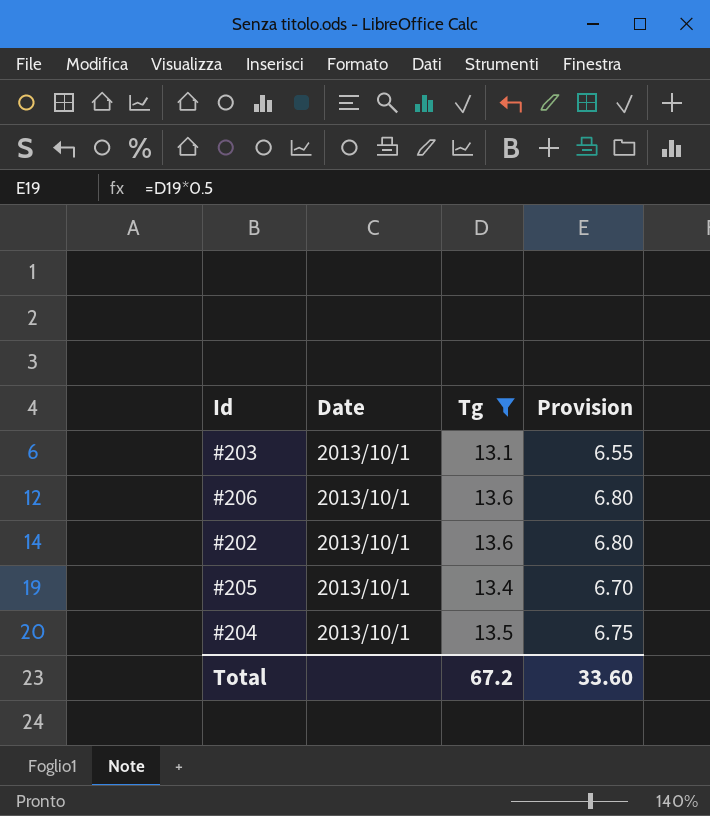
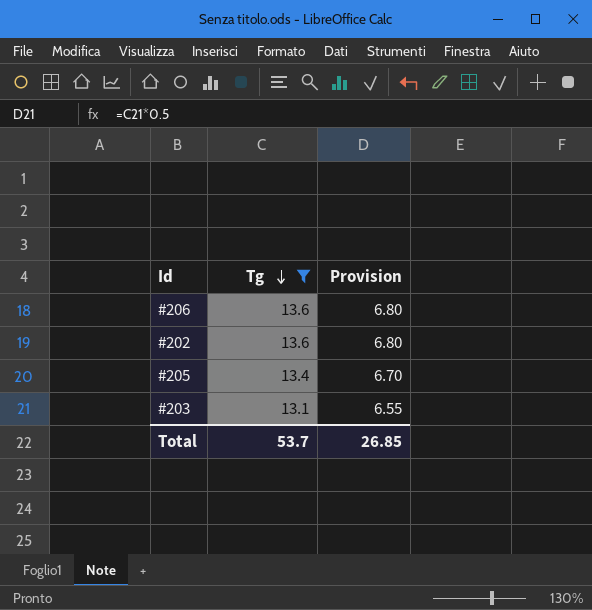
row order: none -> Tg descending
column Date | position: 2 -> none
row #204: 2013/10/1 | 13.5 | 6.75 -> none
Total | Tg: 67.2 -> 53.7
Total | Provision: 33.60 -> 26.85

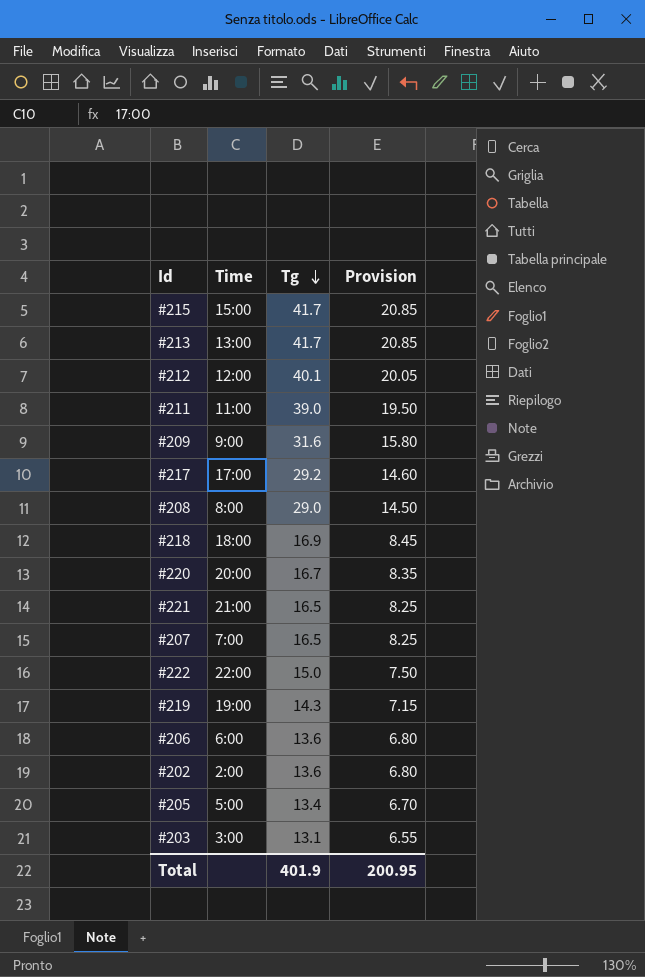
filter: Tg <= 13.6 -> none
column Time | position: none -> 2
Total | Tg: 53.7 -> 401.9
Total | Provision: 26.85 -> 200.95

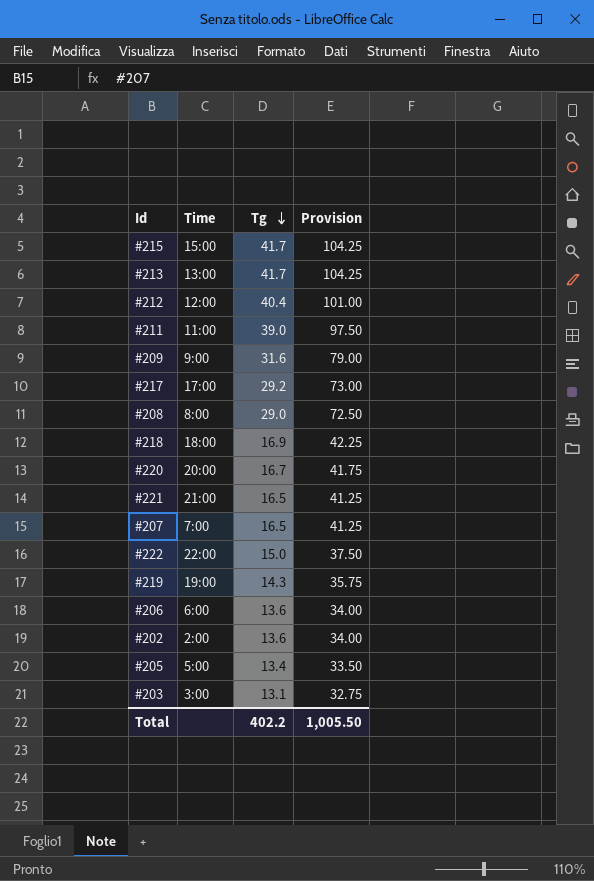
column Provision | formula: [Tg] * 0.5 -> [Tg] * 2.5
#212 | Tg: 40.1 -> 40.4
Total | Tg: 401.9 -> 402.2
Total | Provision: 200.95 -> 1,005.50

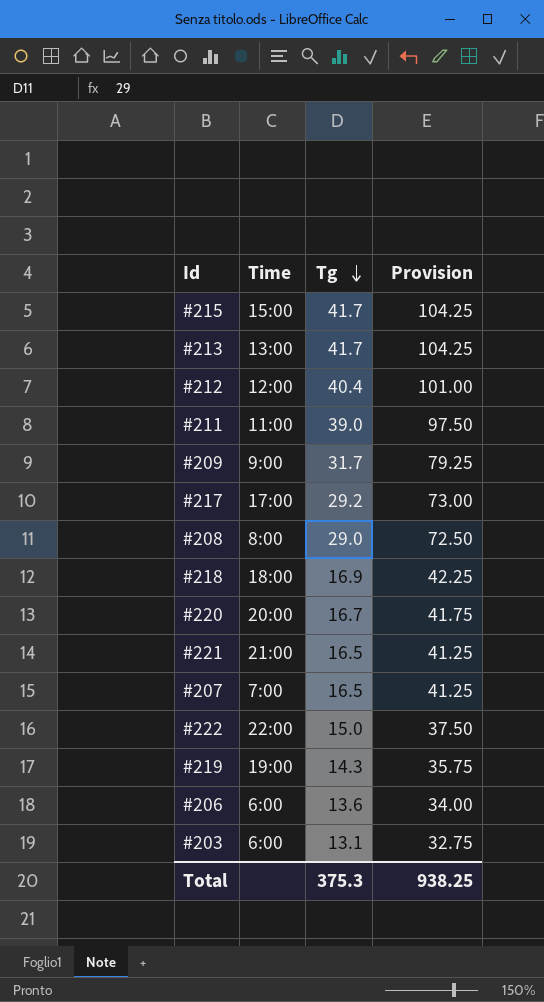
row #202: 2:00 | 13.6 | 34.00 -> none
row #205: 5:00 | 13.4 | 33.50 -> none
#209 | Tg: 31.6 -> 31.7
#209 | Provision: 79.00 -> 79.25
#203 | Time: 3:00 -> 6:00
Total | Tg: 402.2 -> 375.3
Total | Provision: 1,005.50 -> 938.25

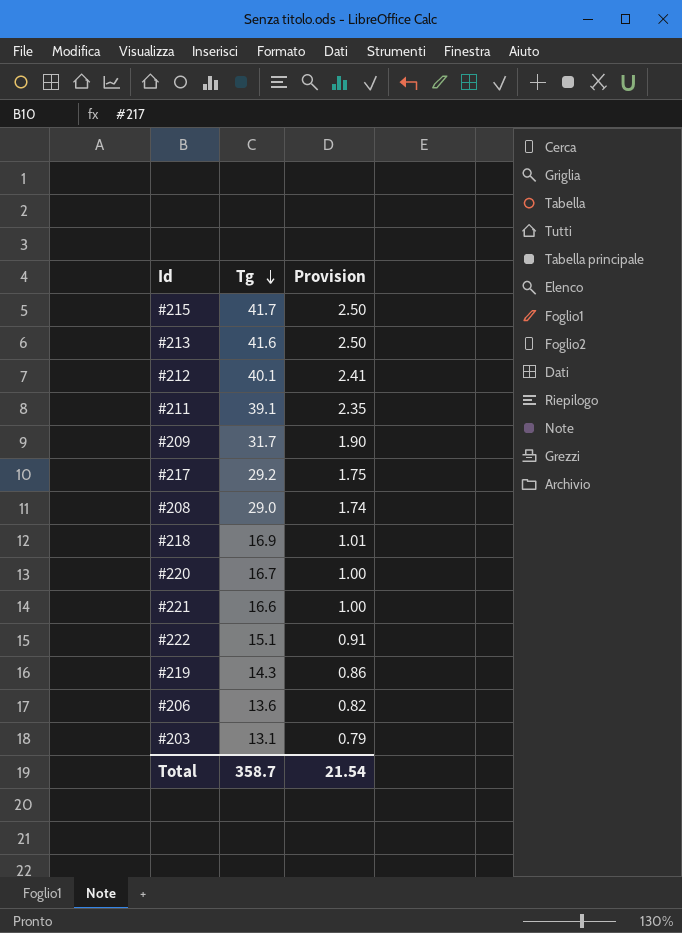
column Time | position: 2 -> none
column Provision | formula: [Tg] * 2.5 -> [Tg] * 0.06
row #207: 7:00 | 16.5 | 41.25 -> none
#213 | Tg: 41.7 -> 41.6
#212 | Tg: 40.4 -> 40.1
#211 | Tg: 39.0 -> 39.1
#221 | Tg: 16.5 -> 16.6
#222 | Tg: 15.0 -> 15.1
Total | Tg: 375.3 -> 358.7
Total | Provision: 938.25 -> 21.54

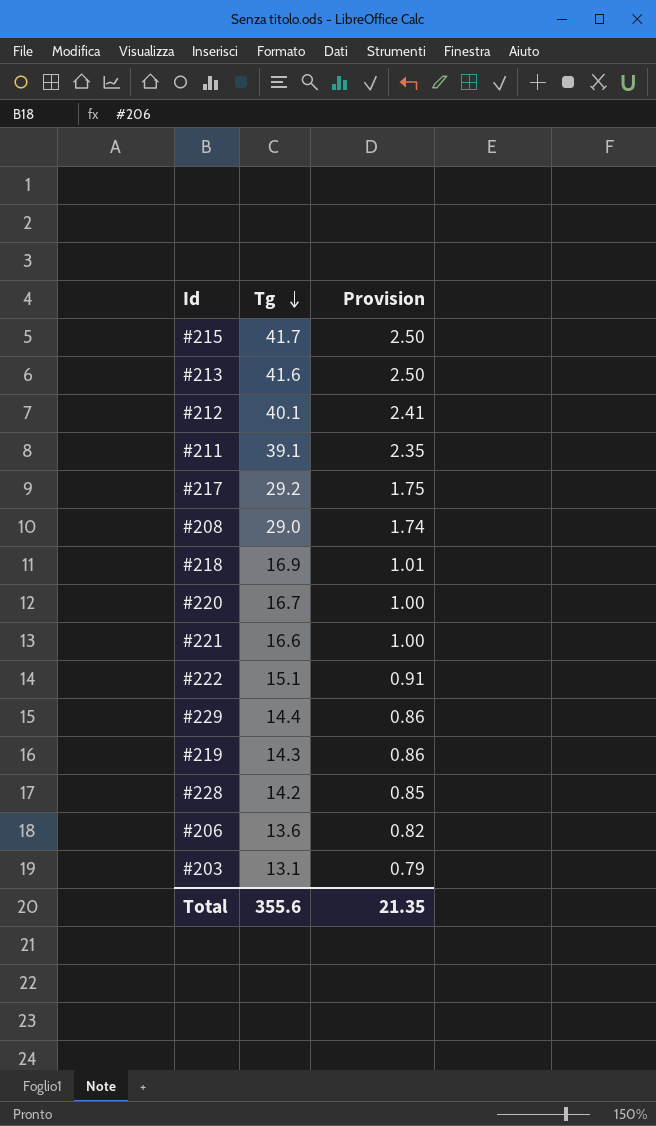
row #209: 31.7 | 1.90 -> none
row #229: none -> 14.4 | 0.86
row #228: none -> 14.2 | 0.85
Total | Tg: 358.7 -> 355.6
Total | Provision: 21.54 -> 21.35

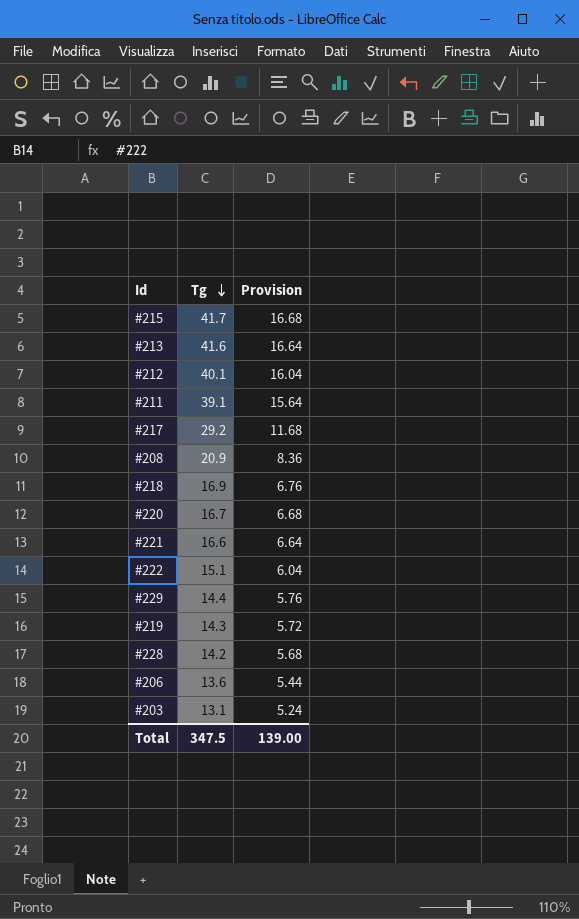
column Provision | formula: [Tg] * 0.06 -> [Tg] * 0.4
#208 | Tg: 29.0 -> 20.9
Total | Tg: 355.6 -> 347.5
Total | Provision: 21.35 -> 139.00

